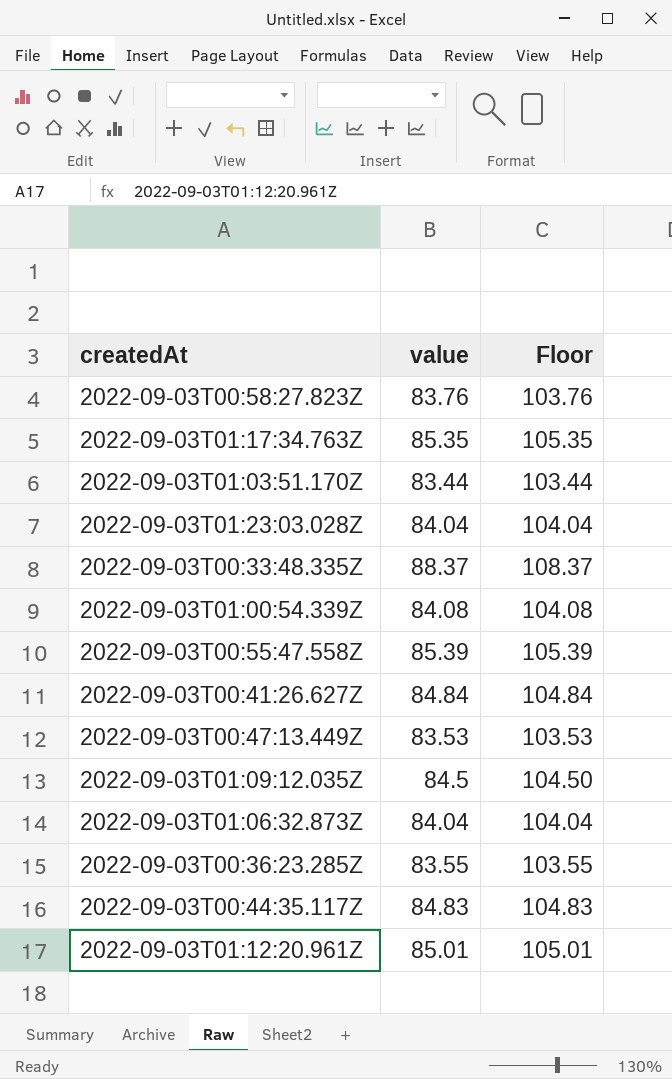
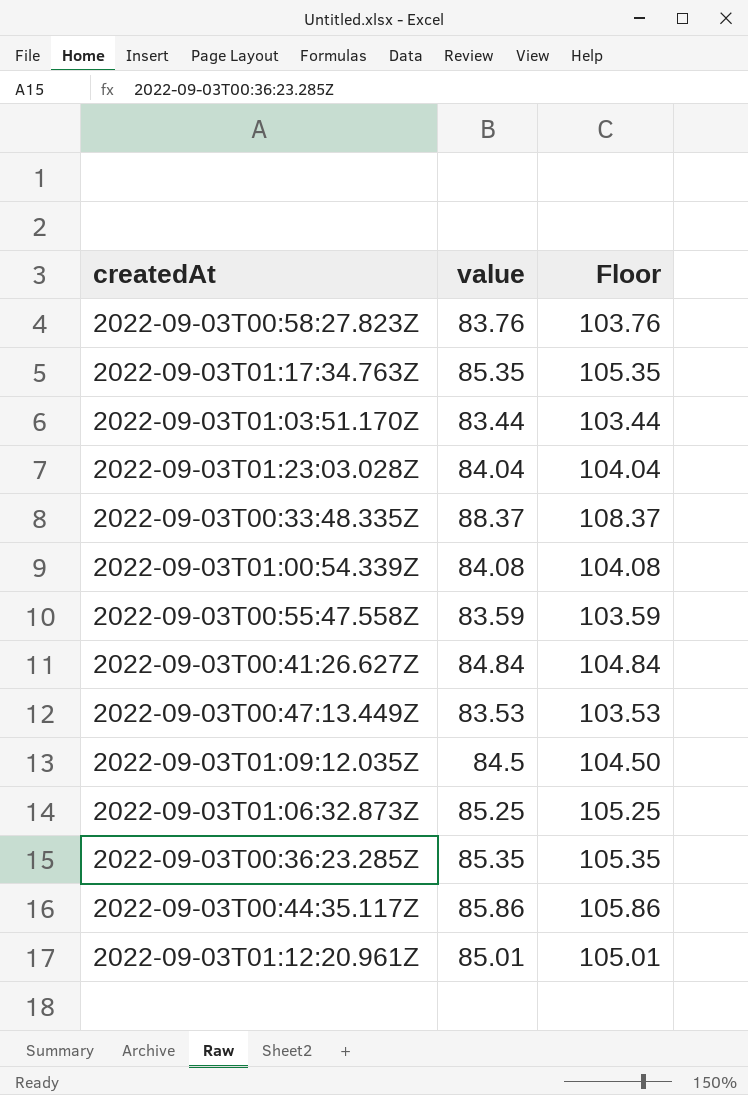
2022-09-03T00:55:47.558Z | value: 85.39 -> 83.59
2022-09-03T00:55:47.558Z | Floor: 105.39 -> 103.59
2022-09-03T01:06:32.873Z | value: 84.04 -> 85.25
2022-09-03T01:06:32.873Z | Floor: 104.04 -> 105.25
2022-09-03T00:36:23.285Z | value: 83.55 -> 85.35
2022-09-03T00:36:23.285Z | Floor: 103.55 -> 105.35
2022-09-03T00:44:35.117Z | value: 84.83 -> 85.86
2022-09-03T00:44:35.117Z | Floor: 104.83 -> 105.86

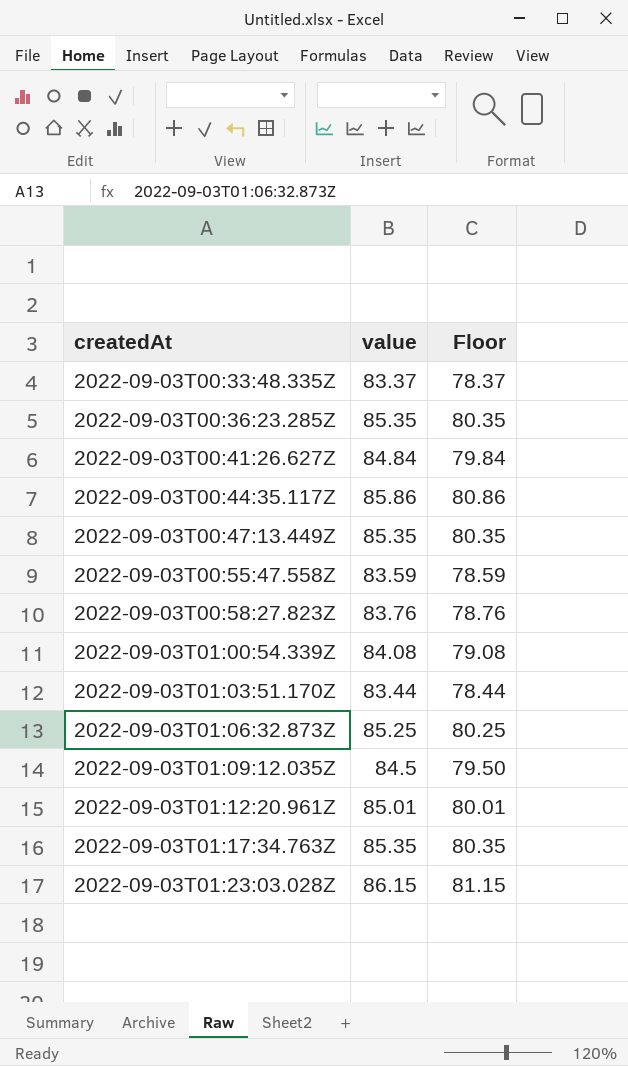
row order: none -> createdAt ascending
column Floor | formula: [value] + 20 -> [value] - 5
2022-09-03T00:33:48.335Z | value: 88.37 -> 83.37
2022-09-03T00:47:13.449Z | value: 83.53 -> 85.35
2022-09-03T01:23:03.028Z | value: 84.04 -> 86.15

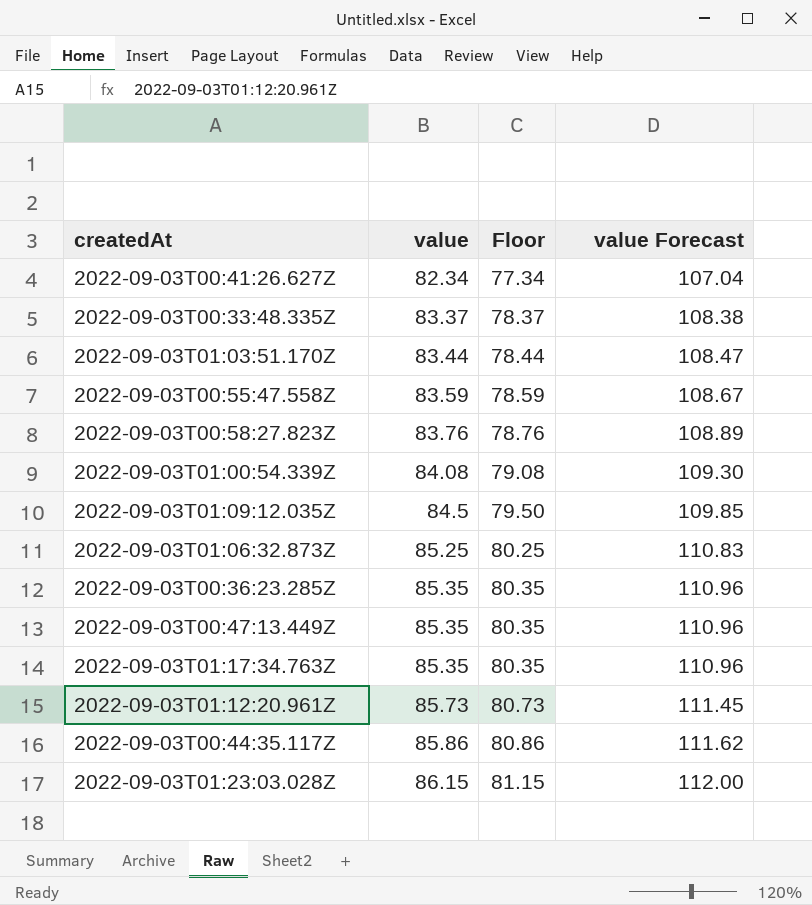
row order: createdAt ascending -> value ascending
column value Forecast | formula: none -> [value] * 1.3
2022-09-03T00:41:26.627Z | value: 84.84 -> 82.34
2022-09-03T00:41:26.627Z | Floor: 79.84 -> 77.34
2022-09-03T01:12:20.961Z | value: 85.01 -> 85.73
2022-09-03T01:12:20.961Z | Floor: 80.01 -> 80.73

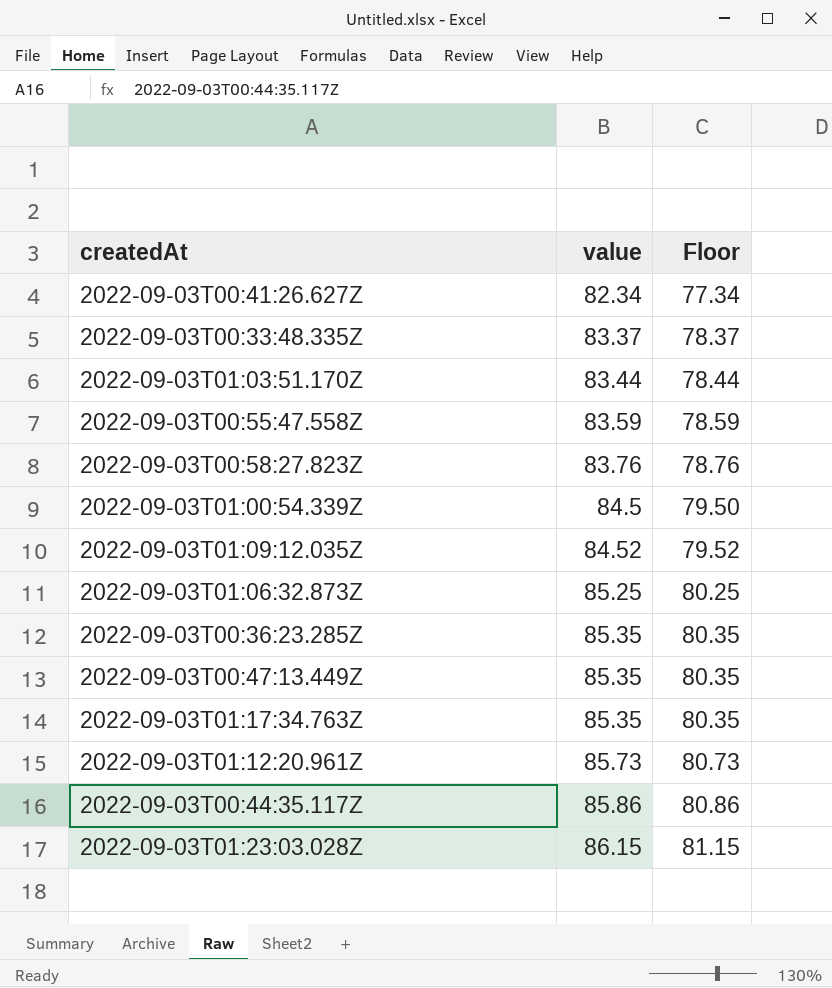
column value Forecast | formula: [value] * 1.3 -> none
2022-09-03T01:00:54.339Z | value: 84.08 -> 84.5
2022-09-03T01:00:54.339Z | Floor: 79.08 -> 79.50
2022-09-03T01:09:12.035Z | value: 84.5 -> 84.52
2022-09-03T01:09:12.035Z | Floor: 79.50 -> 79.52

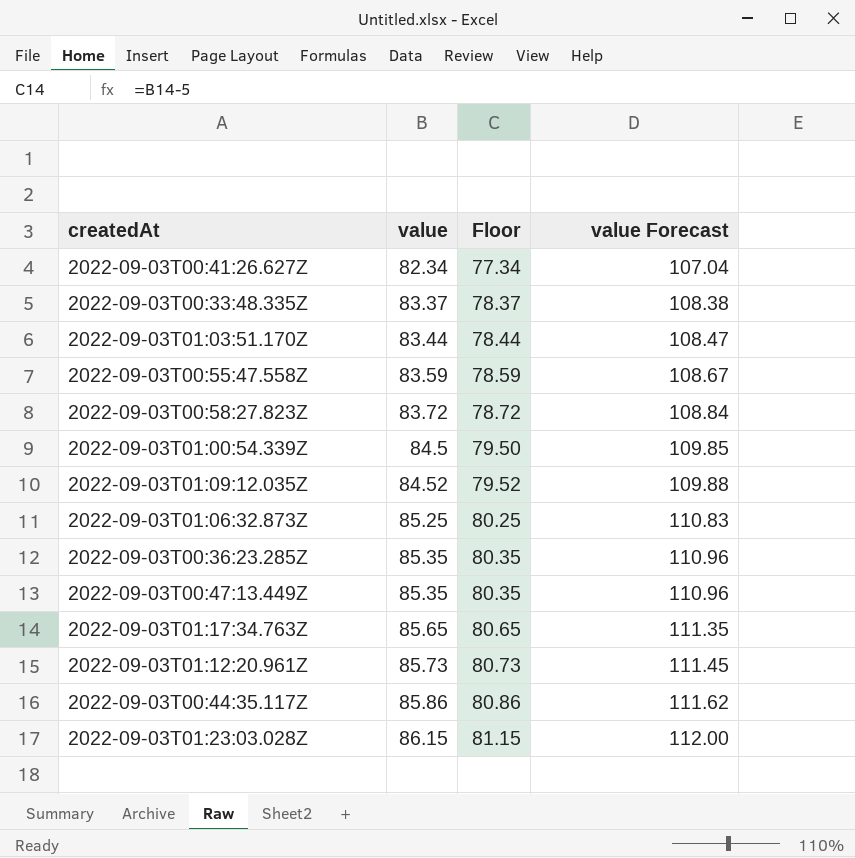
column value Forecast | formula: none -> [value] * 1.3
2022-09-03T00:58:27.823Z | value: 83.76 -> 83.72
2022-09-03T00:58:27.823Z | Floor: 78.76 -> 78.72
2022-09-03T01:17:34.763Z | value: 85.35 -> 85.65
2022-09-03T01:17:34.763Z | Floor: 80.35 -> 80.65

